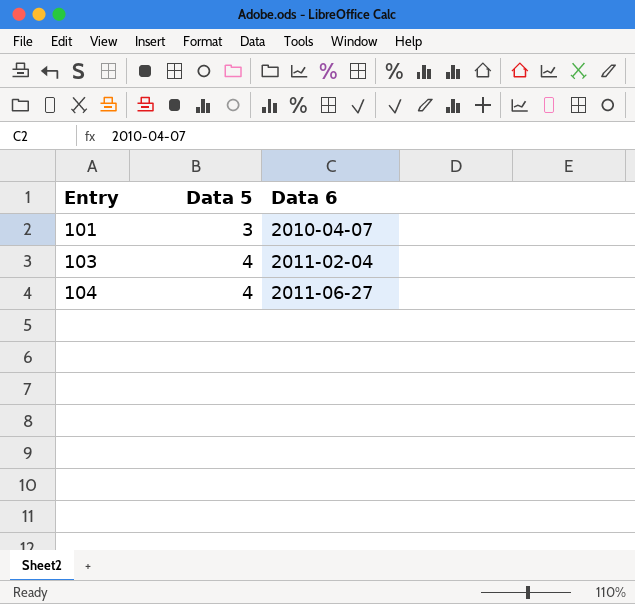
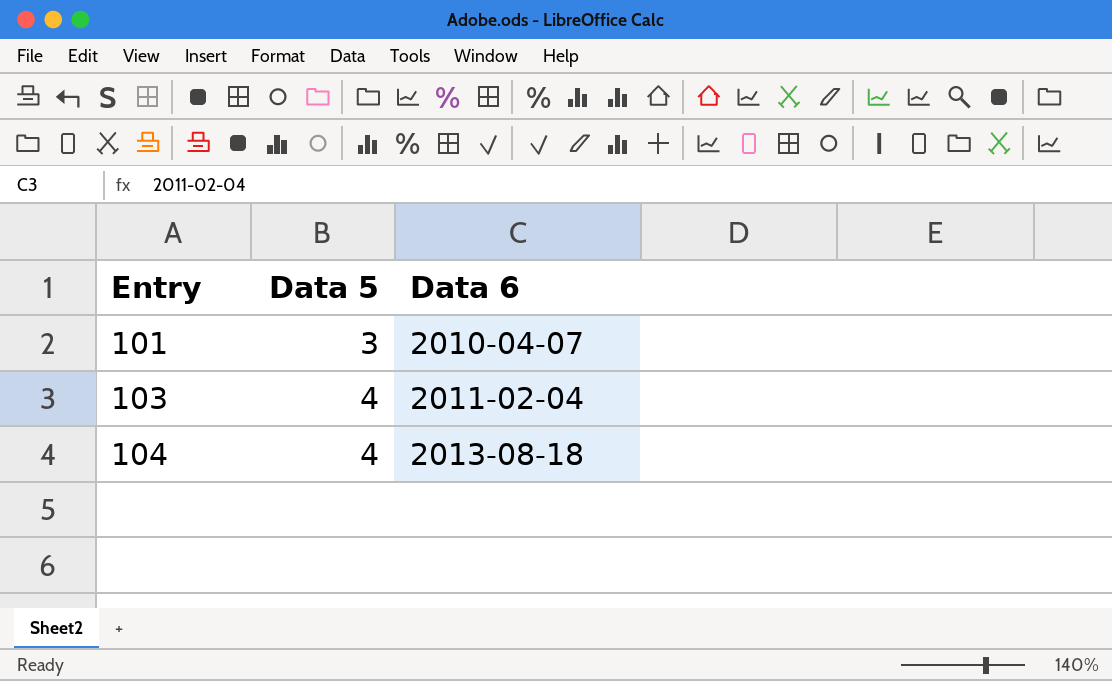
104 | Data 6: 2011-06-27 -> 2013-08-18

